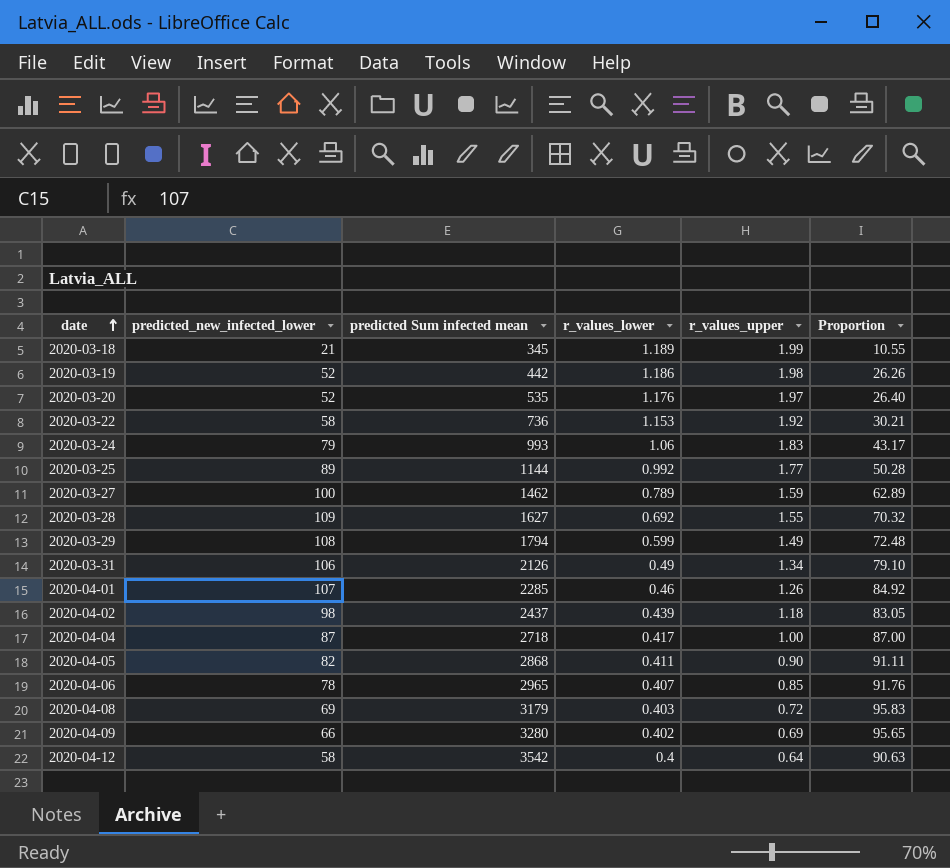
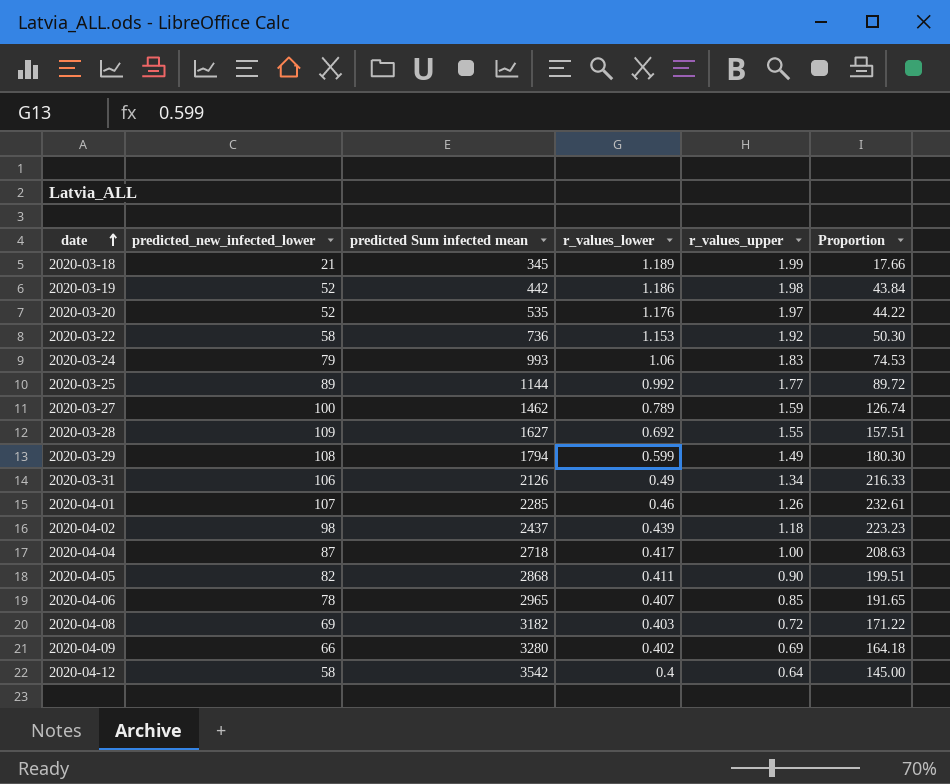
column Proportion | formula: [predicted_new_infected_lower] / [r_values_upper] -> [predicted_new_infected_lower] / [r_values_lower]
2020-04-08 | predicted Sum infected mean: 3179 -> 3182

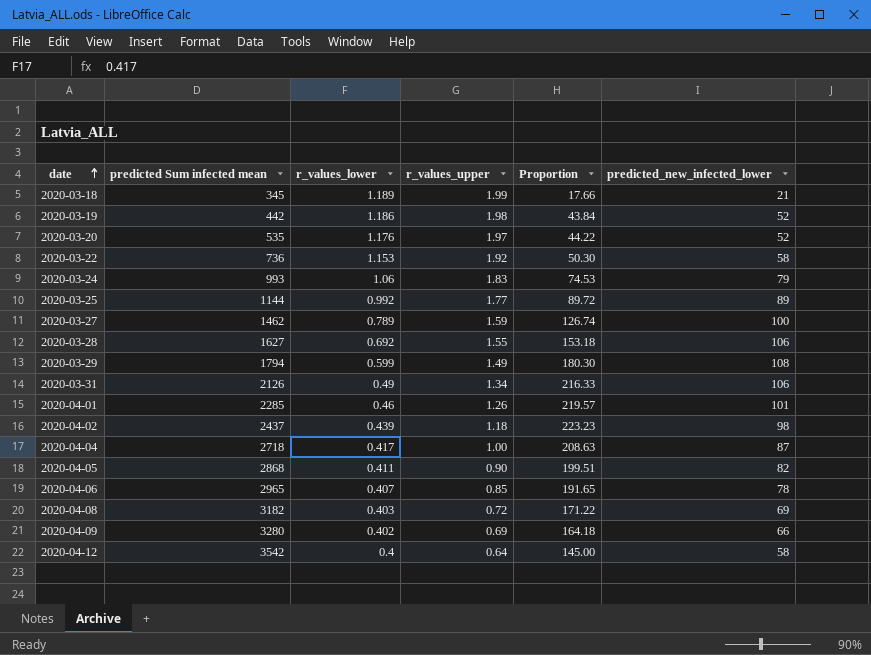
column predicted_new_infected_lower | position: 2 -> 6
2020-03-28 | Proportion: 157.51 -> 153.18
2020-03-28 | predicted_new_infected_lower: 109 -> 106
2020-04-01 | Proportion: 232.61 -> 219.57
2020-04-01 | predicted_new_infected_lower: 107 -> 101

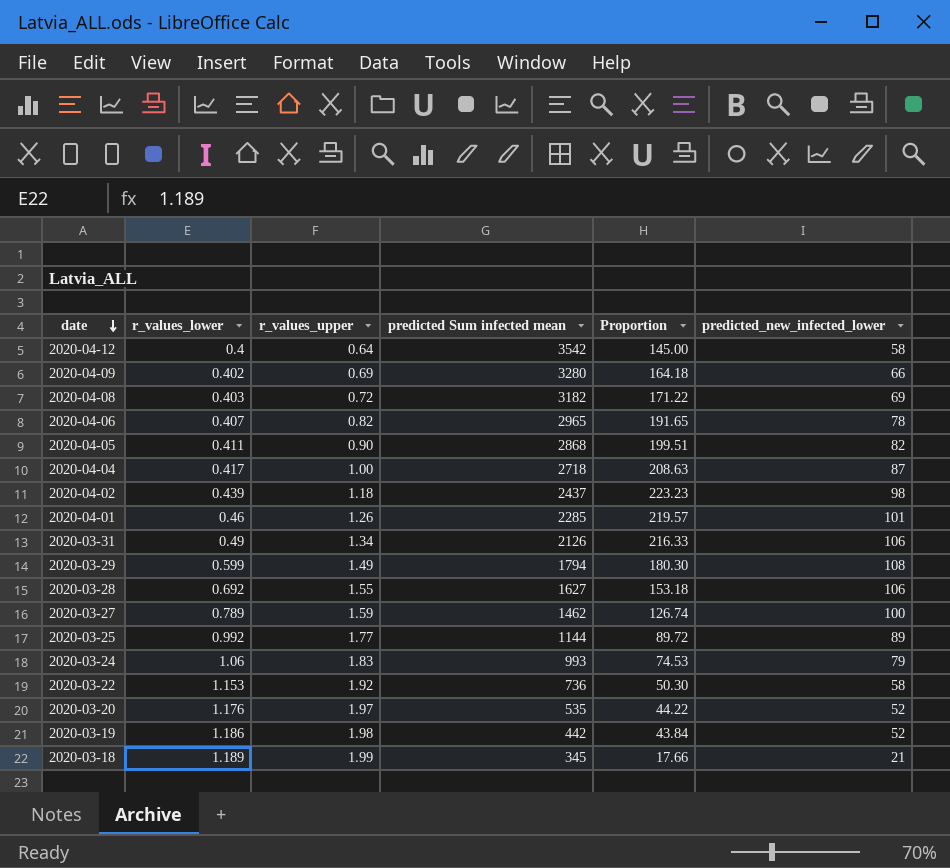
row order: date ascending -> date descending
column predicted Sum infected mean | position: 2 -> 4
2020-04-06 | r_values_upper: 0.85 -> 0.82

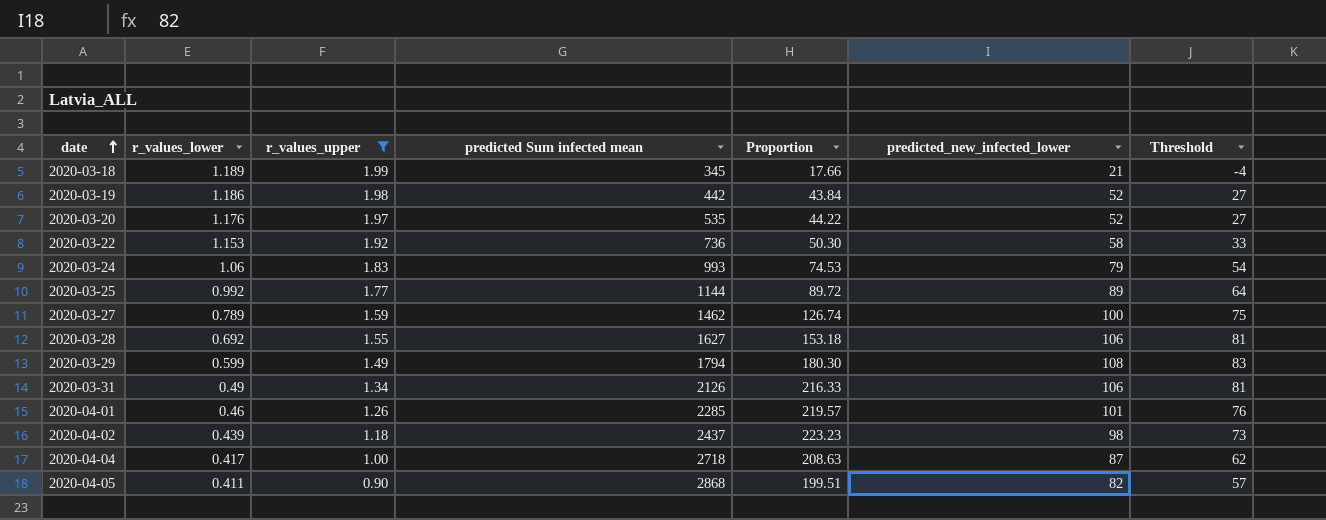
filter: none -> r_values_upper >= 0.90
row order: date descending -> date ascending
column Threshold | formula: none -> [predicted_new_infected_lower] - 25

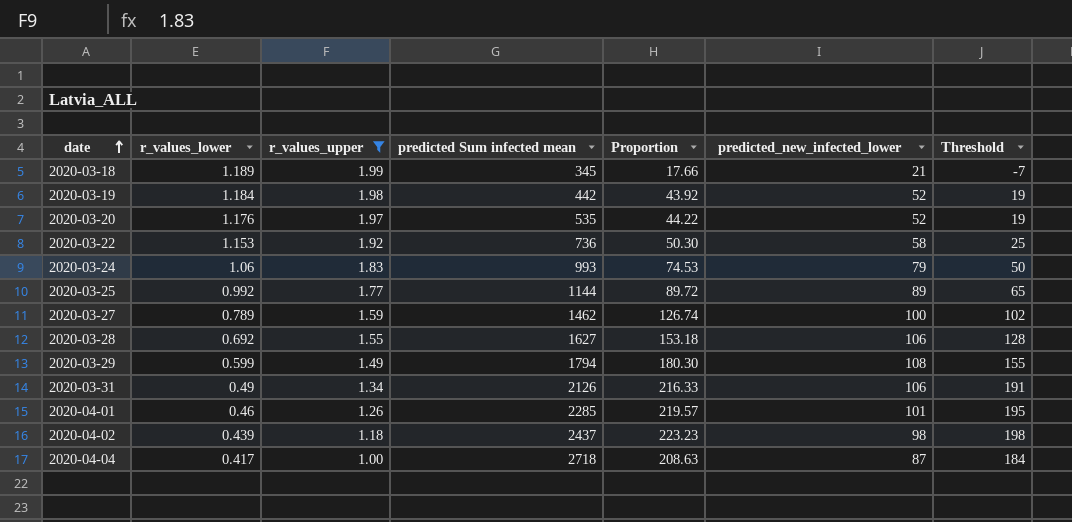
column Threshold | formula: [predicted_new_infected_lower] - 25 -> [Proportion] - 25
row 2020-04-05: 0.411 | 0.90 | 2868 | 199.51 | 82 | 57 -> none
2020-03-19 | r_values_lower: 1.186 -> 1.184
2020-03-19 | Proportion: 43.84 -> 43.92

